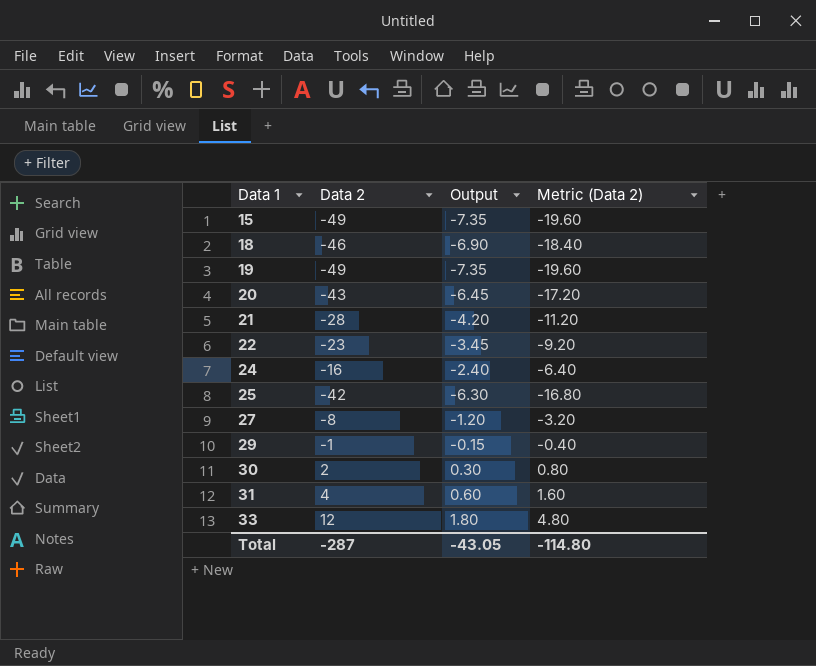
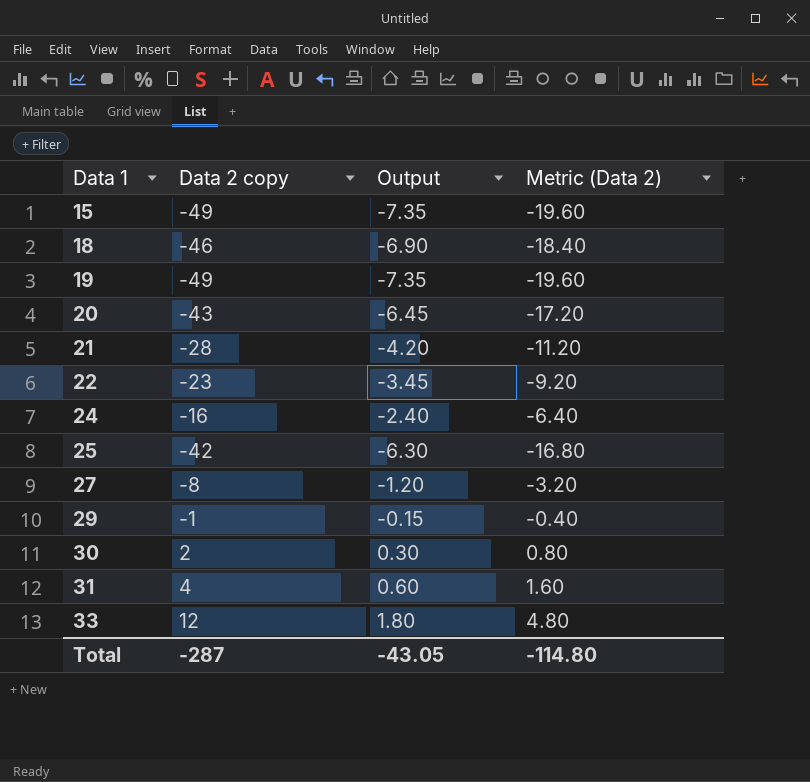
column name: Data 2 -> Data 2 copy

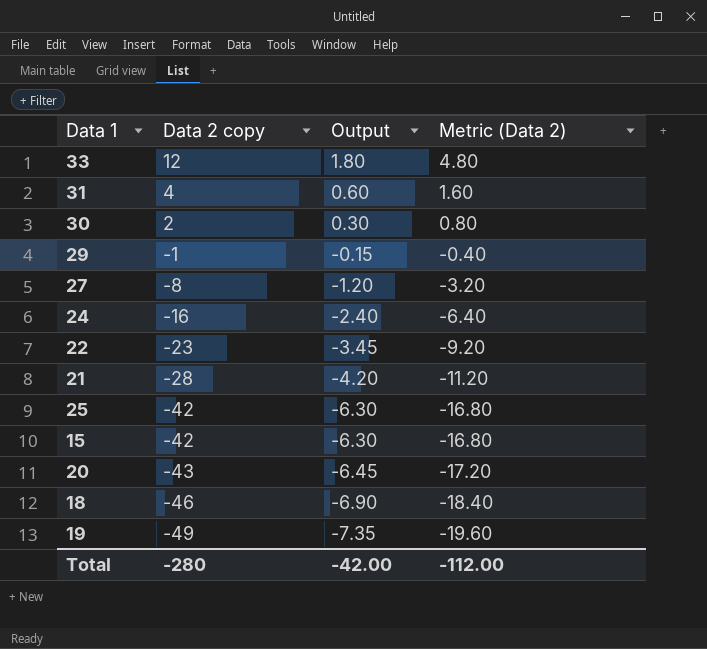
row order: Data 1 ascending -> Data 2 copy descending
15 | Data 2 copy: -49 -> -42
15 | Output: -7.35 -> -6.30
15 | Metric (Data 2): -19.60 -> -16.80
Total | Data 2 copy: -287 -> -280
Total | Output: -43.05 -> -42.00
Total | Metric (Data 2): -114.80 -> -112.00

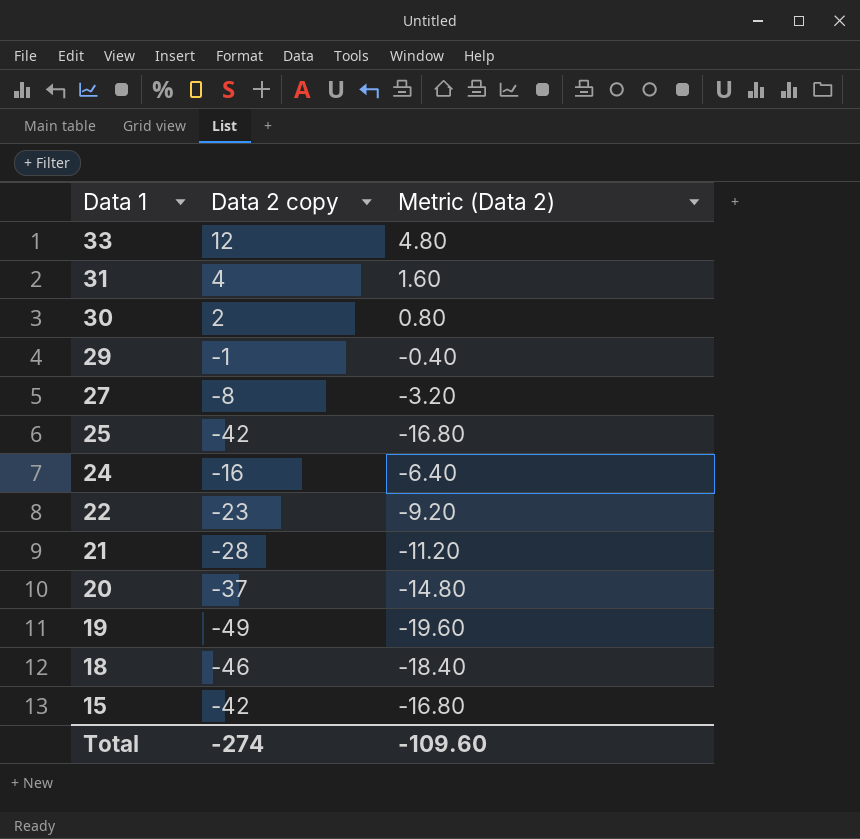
row order: Data 2 copy descending -> Data 1 descending
column Output | formula: [Data 2 copy] * 0.15 -> none
20 | Data 2 copy: -43 -> -37
20 | Metric (Data 2): -17.20 -> -14.80
Total | Data 2 copy: -280 -> -274
Total | Metric (Data 2): -112.00 -> -109.60

